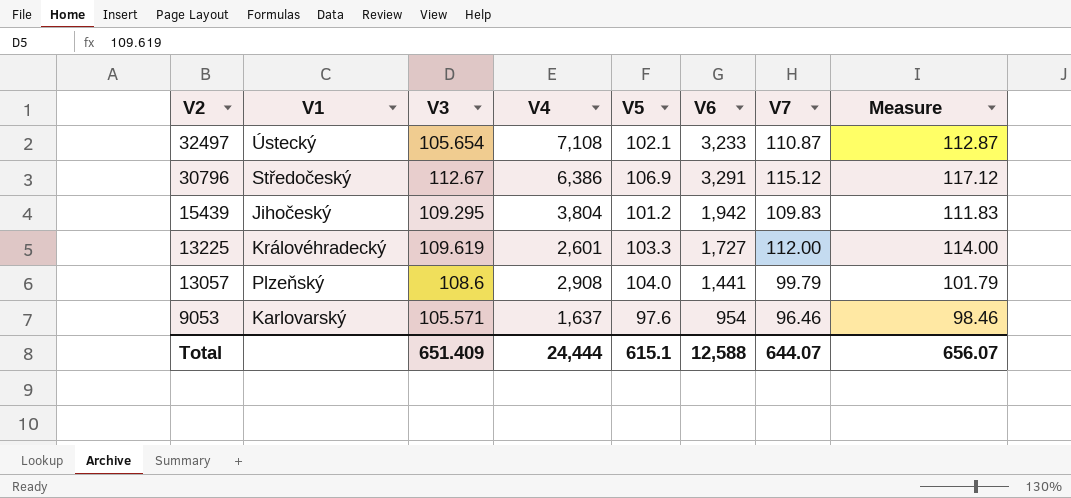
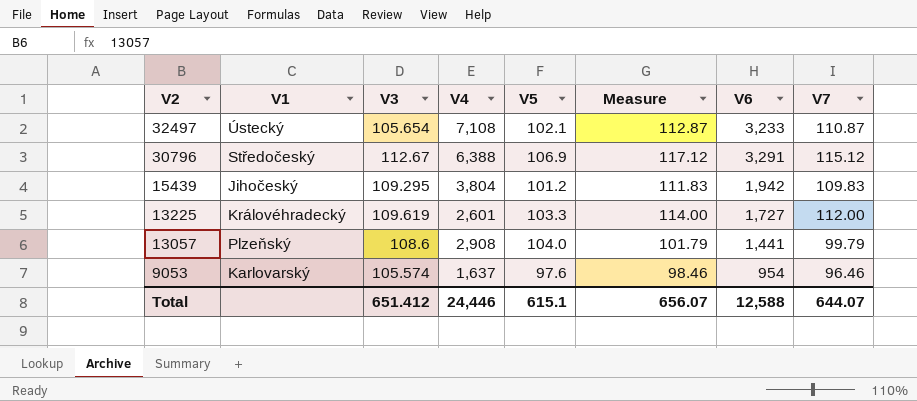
column Measure | position: 8 -> 6
30796 | V4: 6,386 -> 6,388
9053 | V3: 105.571 -> 105.574
Total | V3: 651.409 -> 651.412
Total | V4: 24,444 -> 24,446

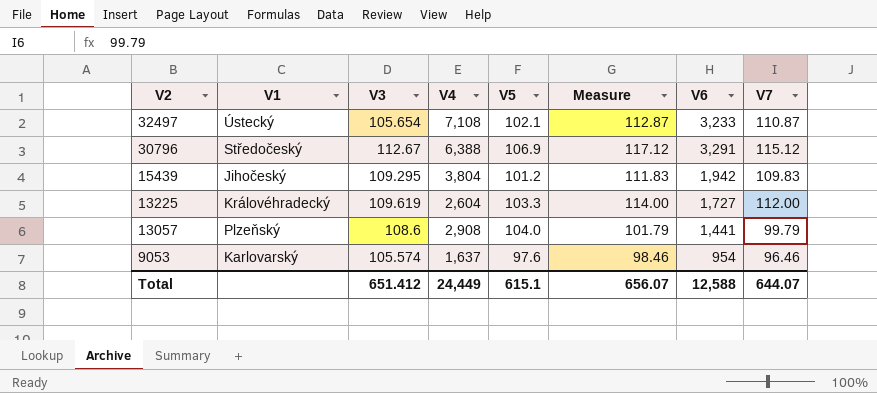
13225 | V4: 2,601 -> 2,604
Total | V4: 24,446 -> 24,449

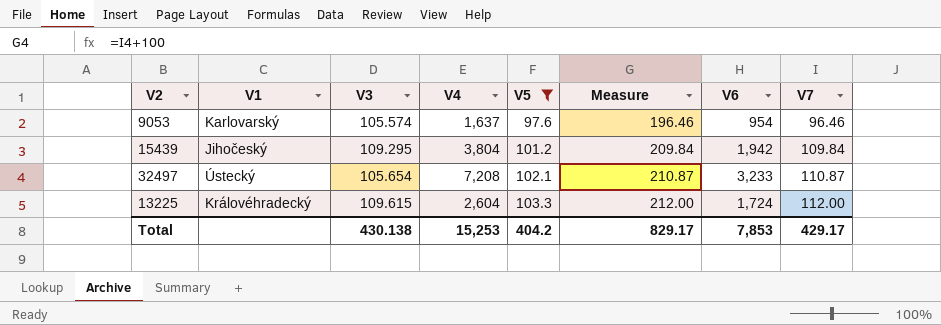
filter: none -> V5 <= 103.3
row order: V2 descending -> V5 ascending
column Measure | formula: [V7] + 2 -> [V7] + 100
15439 | V7: 109.83 -> 109.84
32497 | V4: 7,108 -> 7,208
13225 | V3: 109.619 -> 109.615
13225 | V6: 1,727 -> 1,724
Total | V3: 651.412 -> 430.138
Total | V4: 24,449 -> 15,253
Total | V5: 615.1 -> 404.2
Total | Measure: 656.07 -> 829.17
Total | V6: 12,588 -> 7,853
Total | V7: 644.07 -> 429.17

